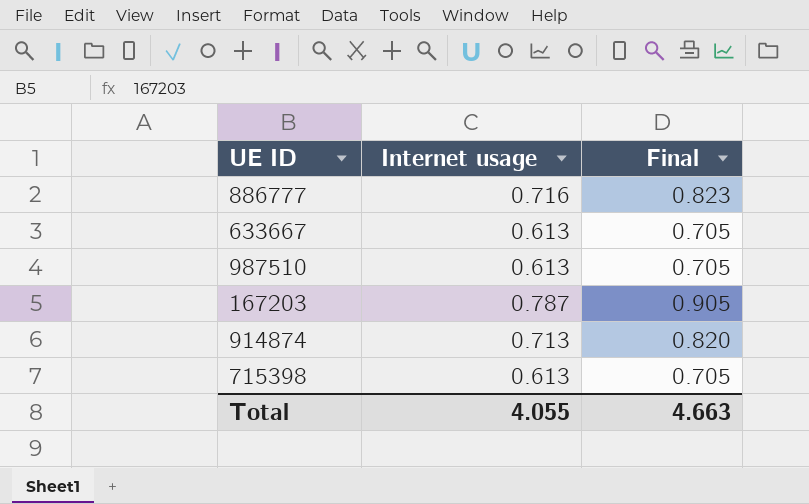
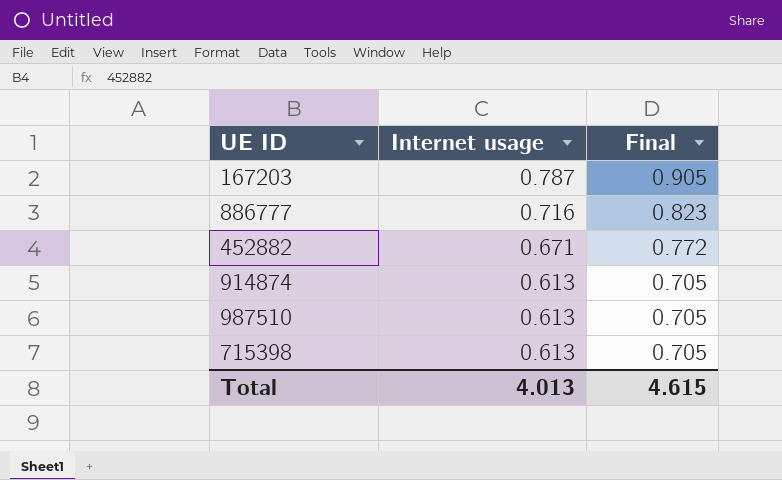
row order: none -> Internet usage descending
row 633667: 0.613 | 0.705 -> none
row 452882: none -> 0.671 | 0.772
914874 | Internet usage: 0.713 -> 0.613
914874 | Final: 0.820 -> 0.705
Total | Internet usage: 4.055 -> 4.013
Total | Final: 4.663 -> 4.615

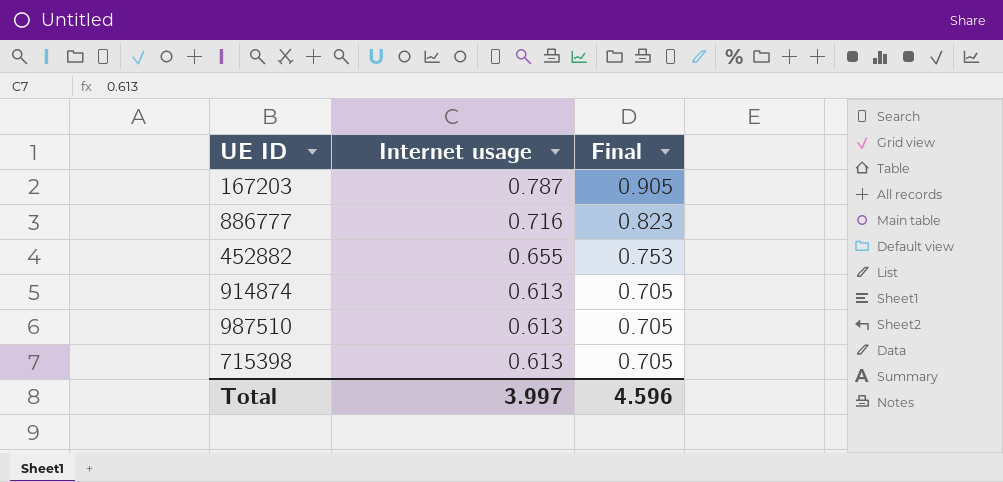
452882 | Internet usage: 0.671 -> 0.655
452882 | Final: 0.772 -> 0.753
Total | Internet usage: 4.013 -> 3.997
Total | Final: 4.615 -> 4.596

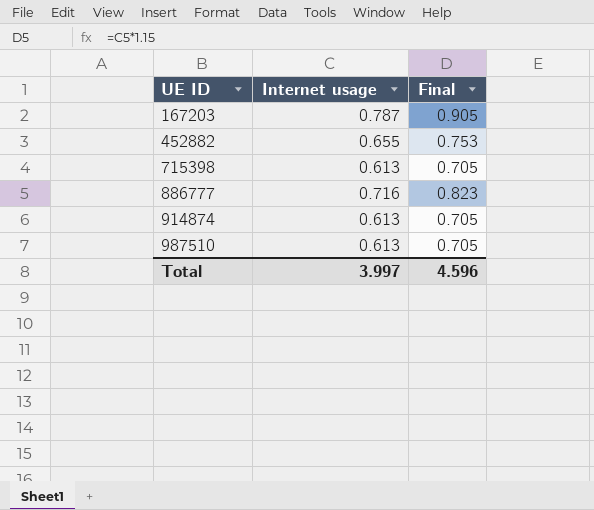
row order: Internet usage descending -> UE ID ascending

